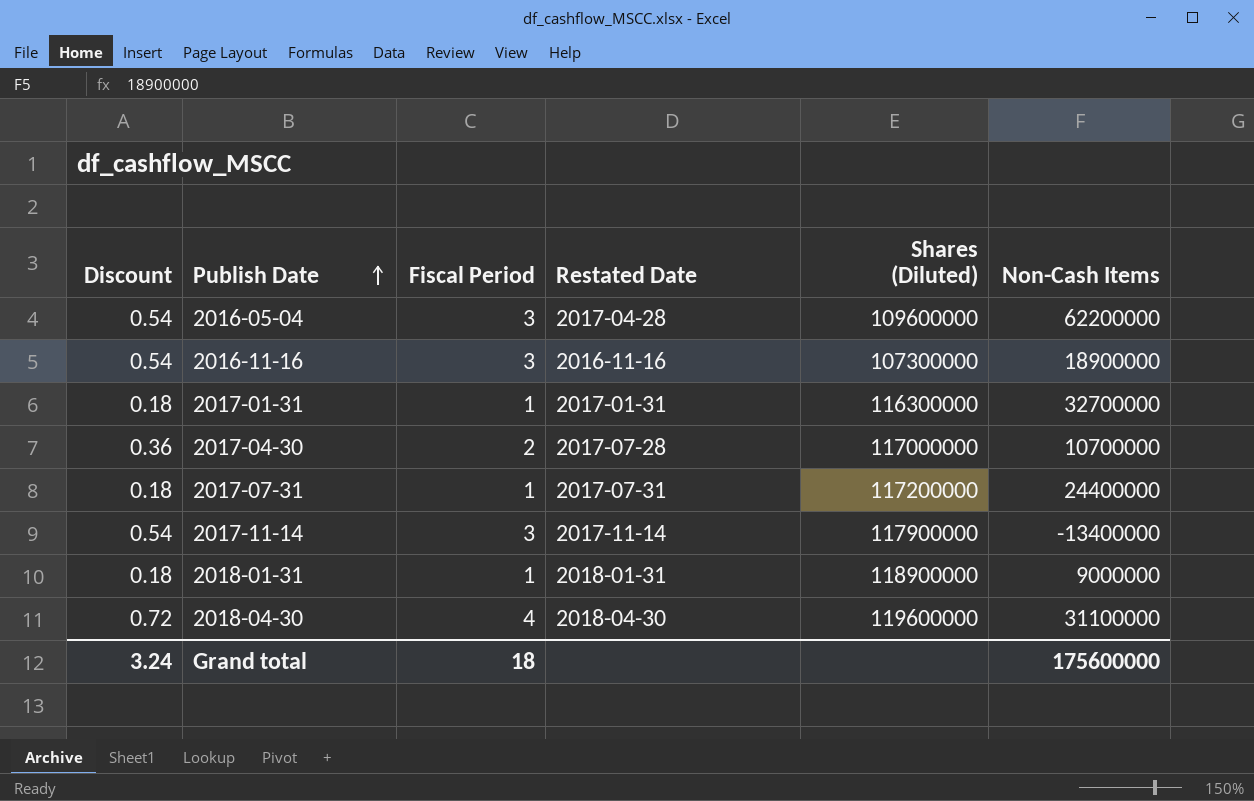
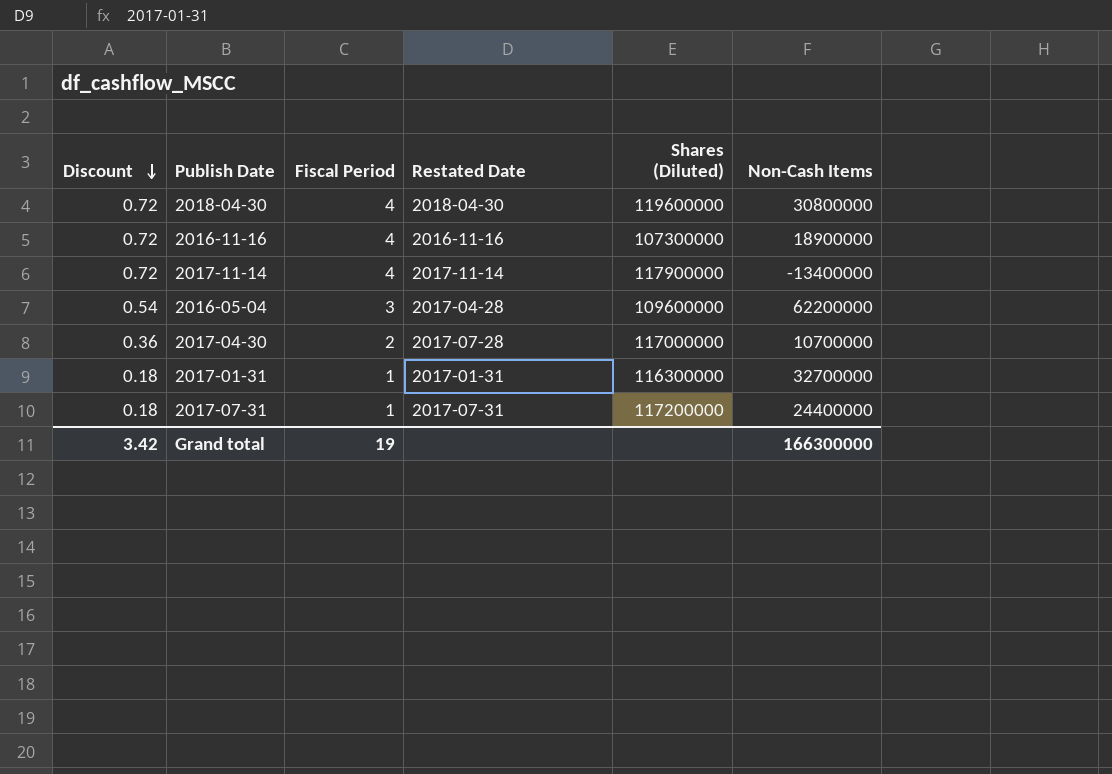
row order: Publish Date ascending -> Discount descending
row 2018-01-31: 0.18 | 1 | 2018-01-31 | 118900000 | 9000000 -> none
2018-04-30 | Non-Cash Items: 31100000 -> 30800000
2016-11-16 | Discount: 0.54 -> 0.72
2016-11-16 | Fiscal Period: 3 -> 4
2017-11-14 | Discount: 0.54 -> 0.72
2017-11-14 | Fiscal Period: 3 -> 4
Grand total | Discount: 3.24 -> 3.42
Grand total | Fiscal Period: 18 -> 19
Grand total | Non-Cash Items: 175600000 -> 166300000

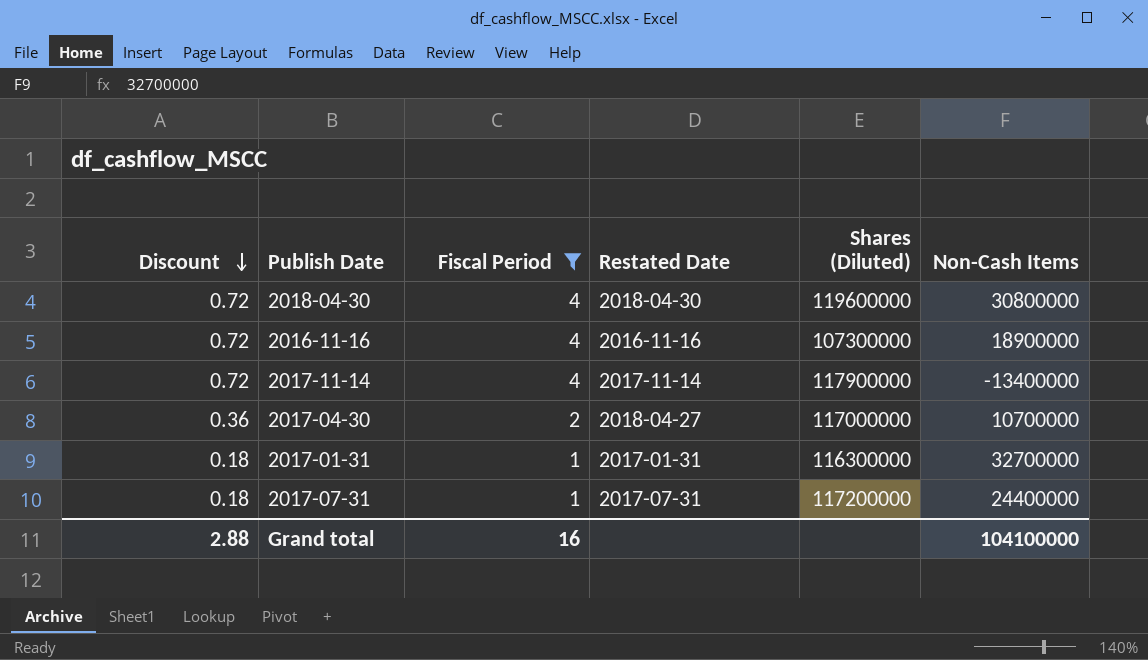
filter: none -> Fiscal Period != 3
2017-04-30 | Restated Date: 2017-07-28 -> 2018-04-27
Grand total | Discount: 3.42 -> 2.88
Grand total | Fiscal Period: 19 -> 16
Grand total | Non-Cash Items: 166300000 -> 104100000

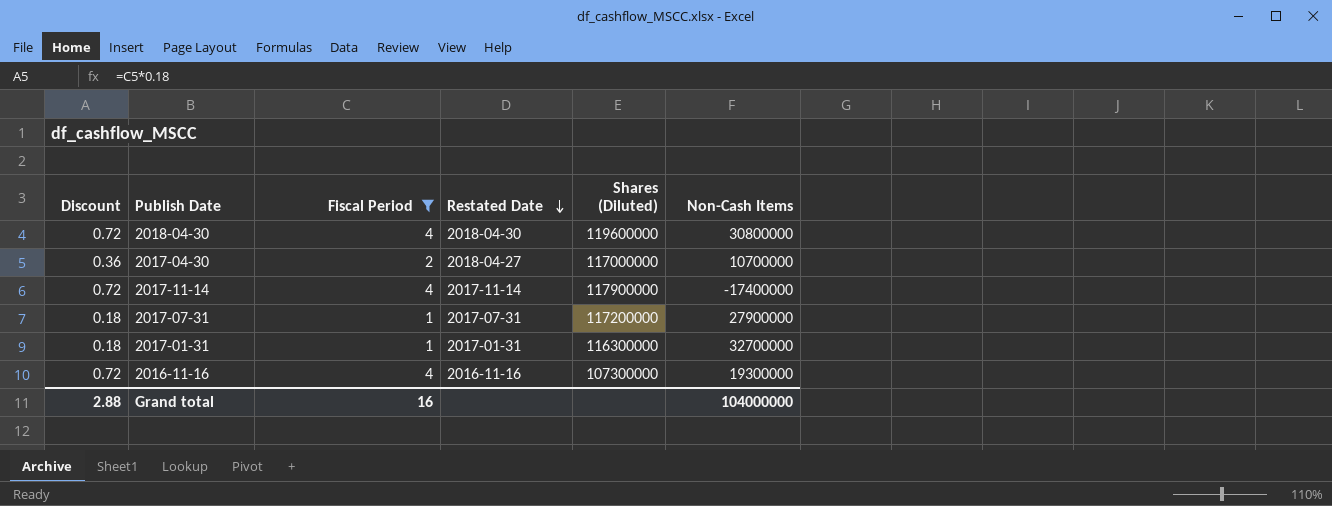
row order: Discount descending -> Restated Date descending
2017-11-14 | Non-Cash Items: -13400000 -> -17400000
2017-07-31 | Non-Cash Items: 24400000 -> 27900000
2016-11-16 | Non-Cash Items: 18900000 -> 19300000
Grand total | Non-Cash Items: 104100000 -> 104000000

